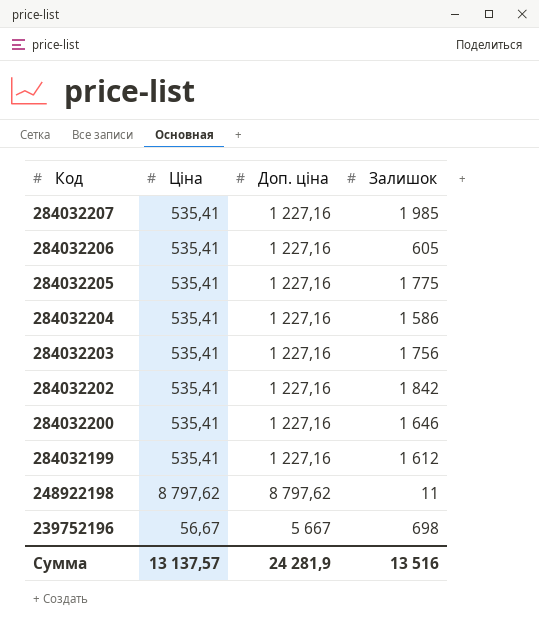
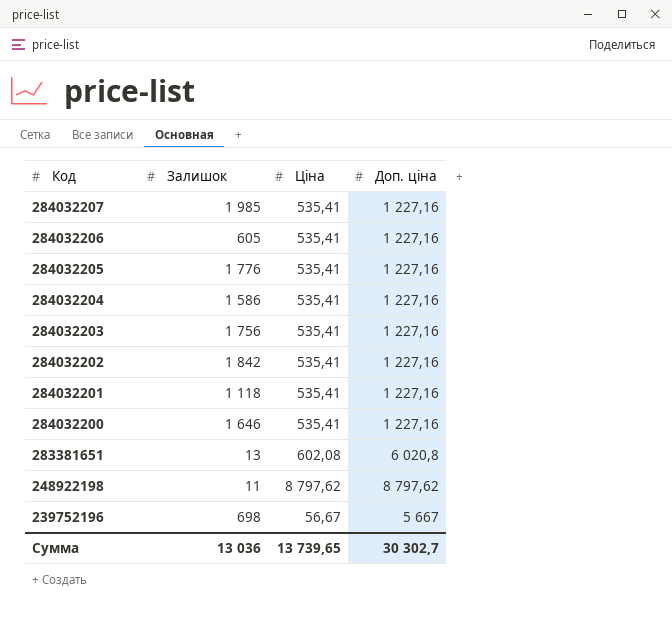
column Залишок | position: 4 -> 2
row 284032199: 535,41 | 1 227,16 | 1 612 -> none
284032205 | Залишок: 1 775 -> 1 776
row 284032201: none -> 1 118 | 535,41 | 1 227,16
row 283381651: none -> 13 | 602,08 | 6 020,8
Сумма | Залишок: 13 516 -> 13 036
Сумма | Ціна: 13 137,57 -> 13 739,65
Сумма | Доп. ціна: 24 281,9 -> 30 302,7

